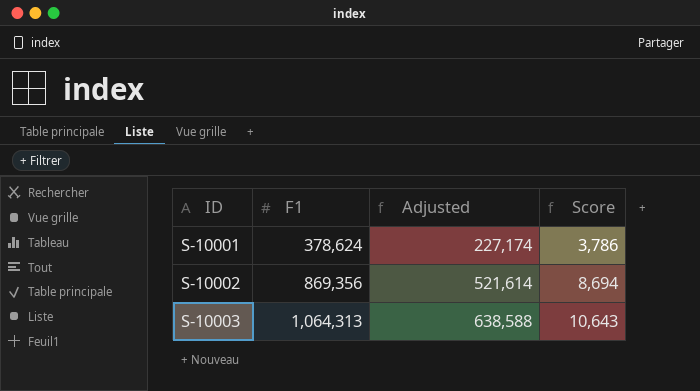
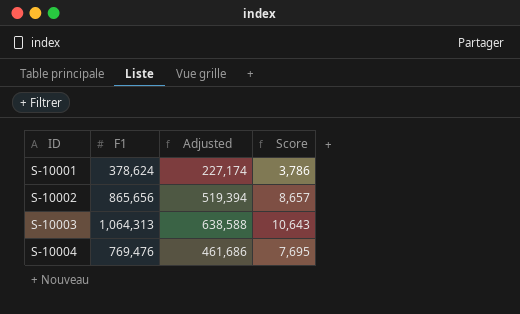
S-10002 | F1: 869,356 -> 865,656
S-10002 | Adjusted: 521,614 -> 519,394
S-10002 | Score: 8,694 -> 8,657
row S-10004: none -> 769,476 | 461,686 | 7,695

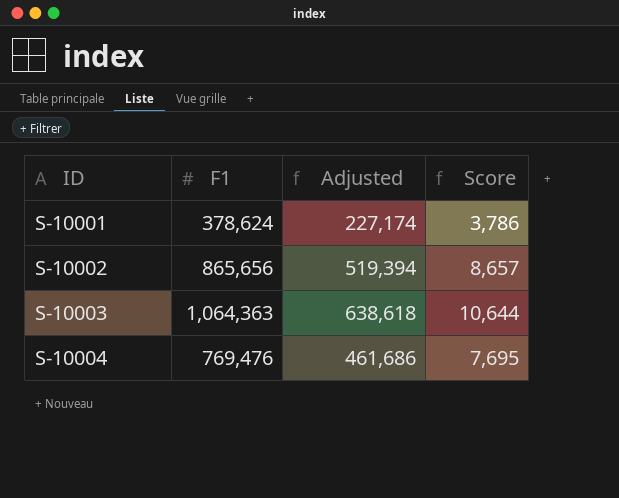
S-10003 | F1: 1,064,313 -> 1,064,363
S-10003 | Adjusted: 638,588 -> 638,618
S-10003 | Score: 10,643 -> 10,644

